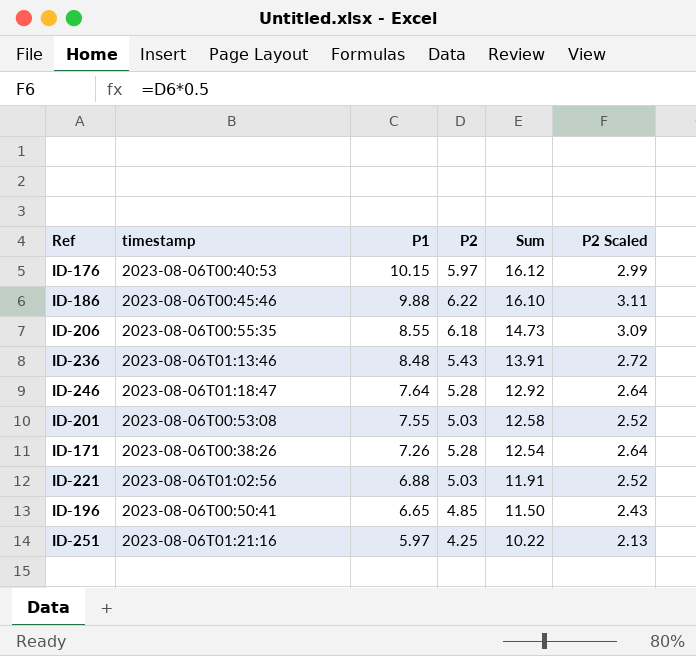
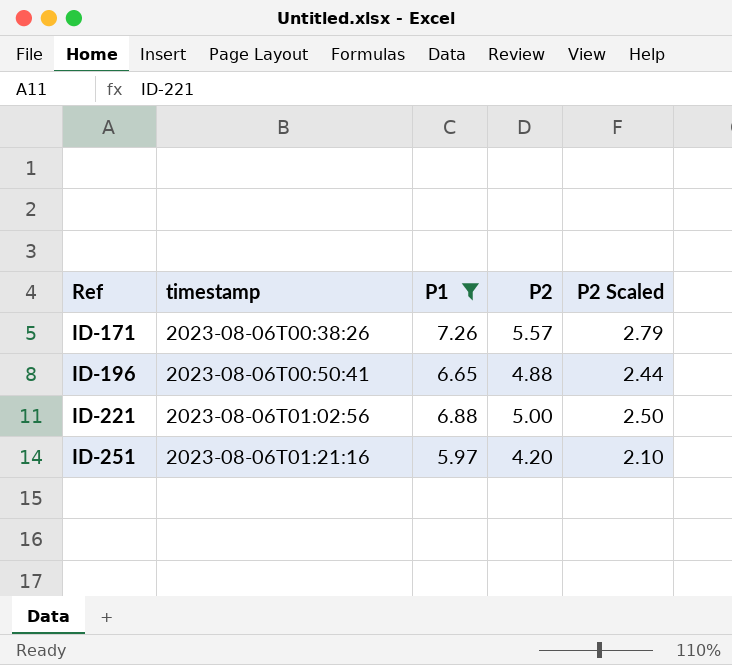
filter: none -> P1 <= 7.26
row order: P1 descending -> Ref ascending
column Sum | formula: [P1] + [P2] -> none
ID-171 | P2: 5.28 -> 5.57
ID-171 | P2 Scaled: 2.64 -> 2.79
ID-196 | P2: 4.85 -> 4.88
ID-196 | P2 Scaled: 2.43 -> 2.44
ID-221 | P2: 5.03 -> 5.00
ID-221 | P2 Scaled: 2.52 -> 2.50
ID-251 | P2: 4.25 -> 4.20
ID-251 | P2 Scaled: 2.13 -> 2.10

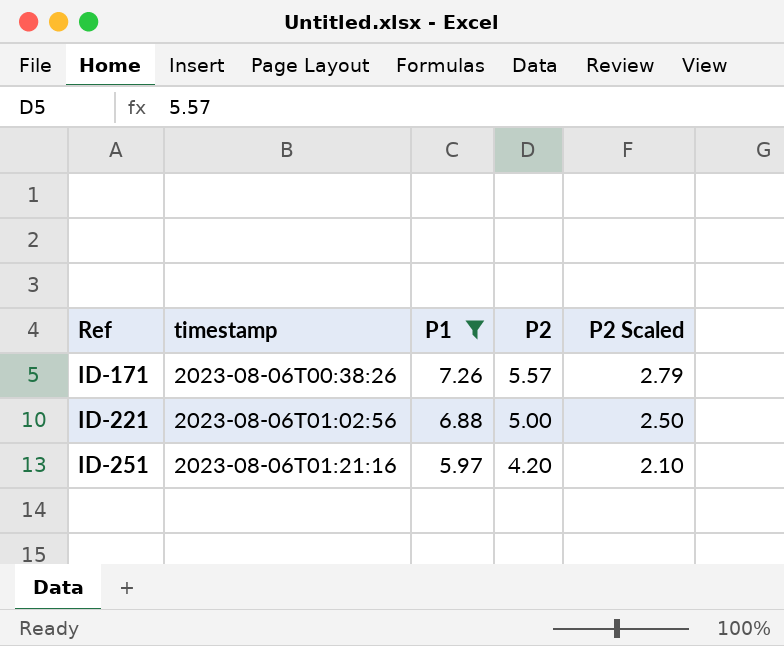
row ID-196: 2023-08-06T00:50:41 | 6.65 | 4.88 | 2.44 -> none

